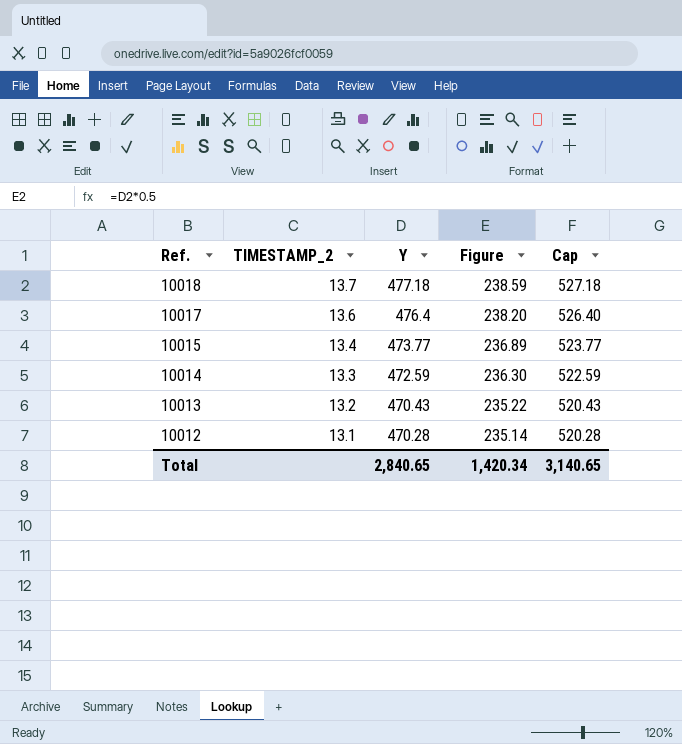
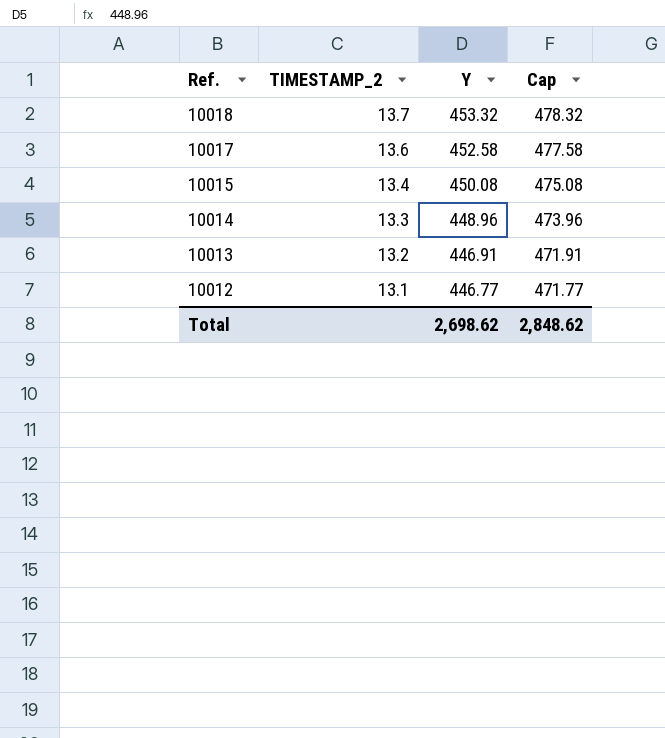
column Figure | formula: [Y] * 0.5 -> none
column Cap | formula: [Y] + 50 -> [Y] + 25
10018 | Y: 477.18 -> 453.32
10017 | Y: 476.4 -> 452.58
10015 | Y: 473.77 -> 450.08
10014 | Y: 472.59 -> 448.96
10013 | Y: 470.43 -> 446.91
10012 | Y: 470.28 -> 446.77
Total | Y: 2,840.65 -> 2,698.62
Total | Cap: 3,140.65 -> 2,848.62

